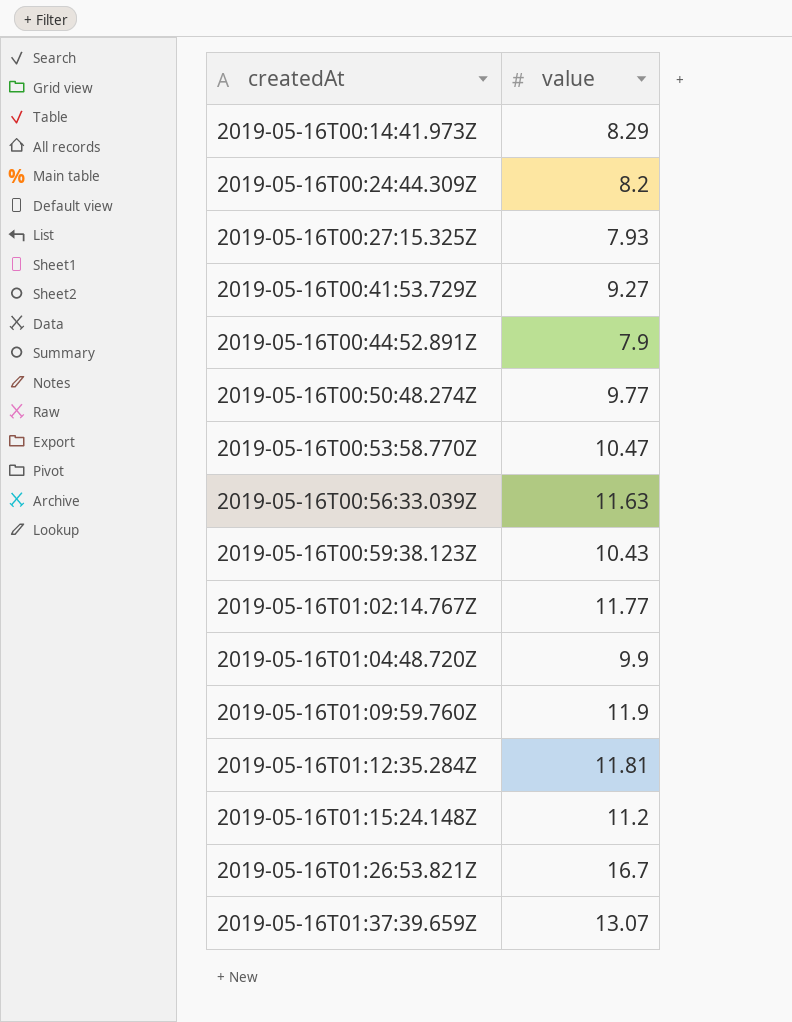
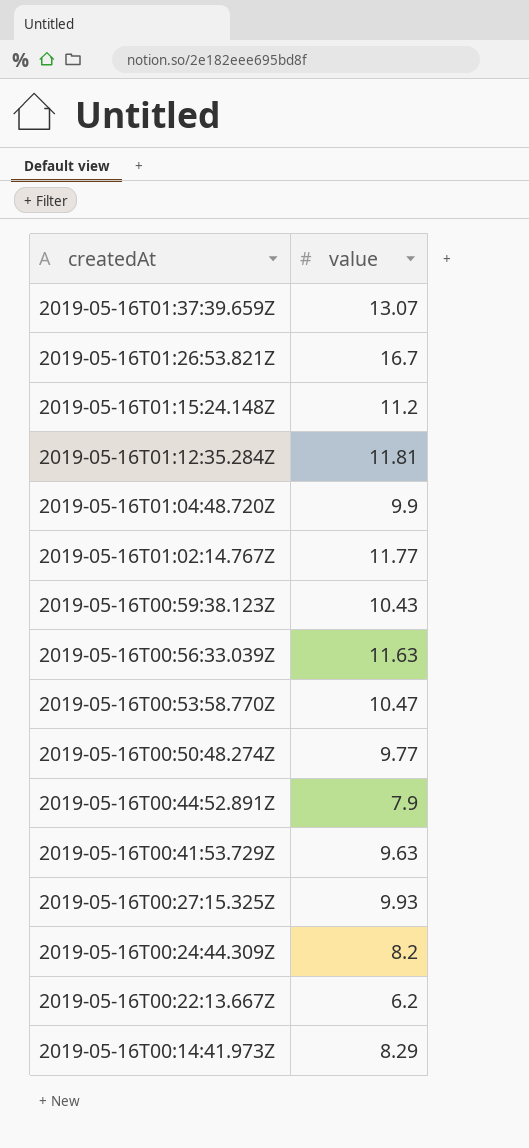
row order: createdAt ascending -> createdAt descending
row 2019-05-16T01:09:59.760Z: 11.9 -> none
2019-05-16T00:41:53.729Z | value: 9.27 -> 9.63
2019-05-16T00:27:15.325Z | value: 7.93 -> 9.93
row 2019-05-16T00:22:13.667Z: none -> 6.2

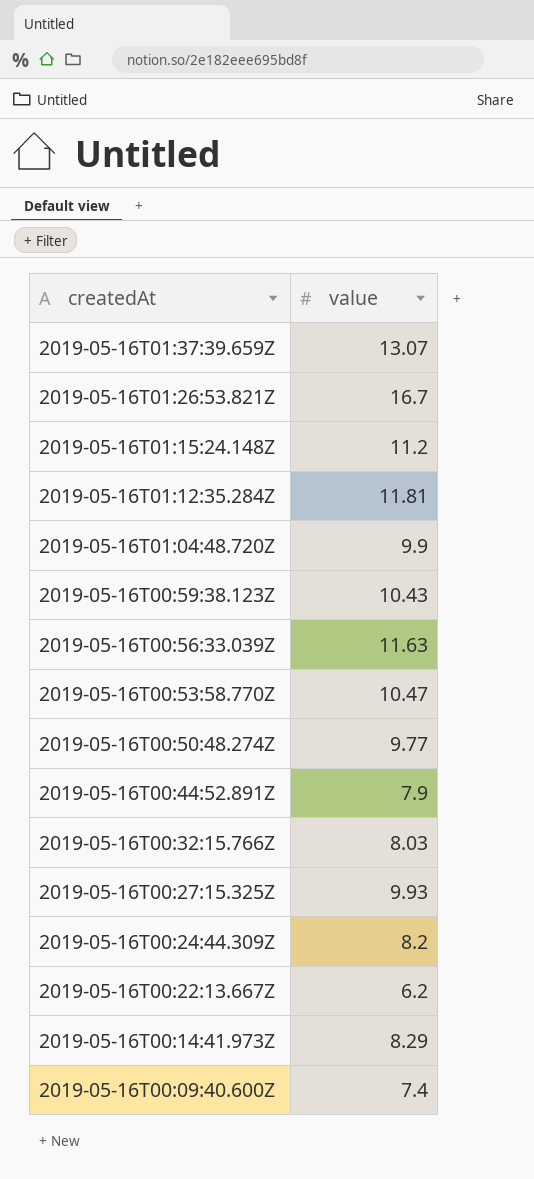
row 2019-05-16T01:02:14.767Z: 11.77 -> none
row 2019-05-16T00:41:53.729Z: 9.63 -> none
row 2019-05-16T00:32:15.766Z: none -> 8.03
row 2019-05-16T00:09:40.600Z: none -> 7.4

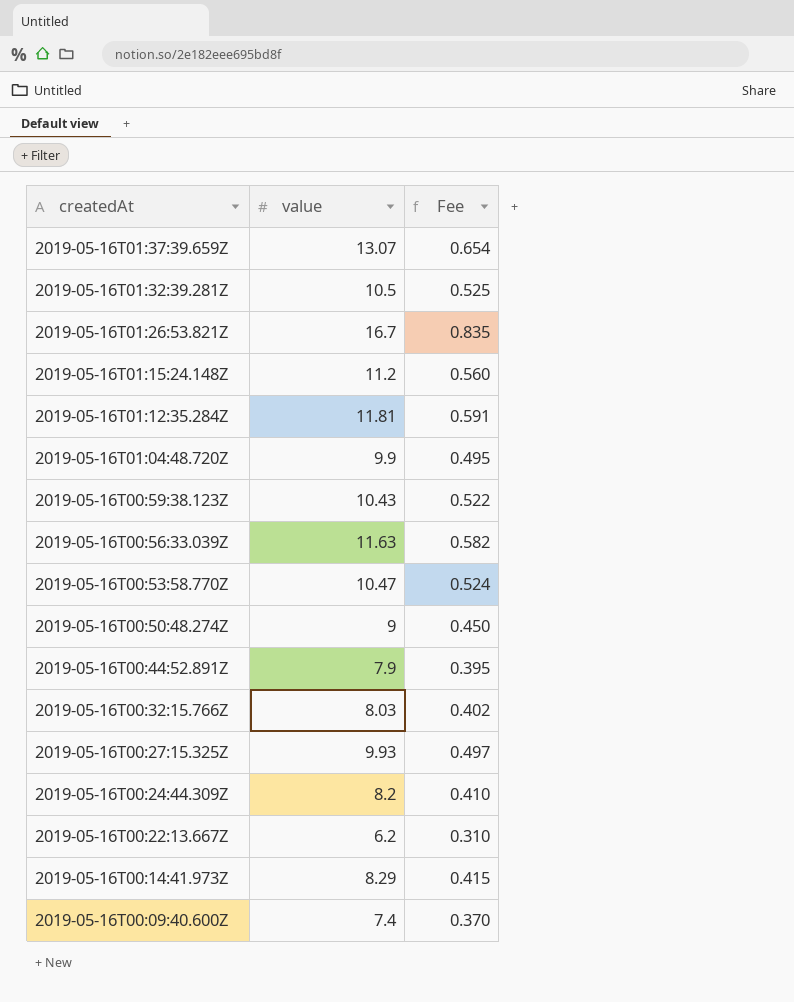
column Fee | formula: none -> [value] * 0.05
row 2019-05-16T01:32:39.281Z: none -> 10.5 | 0.525
2019-05-16T00:50:48.274Z | value: 9.77 -> 9

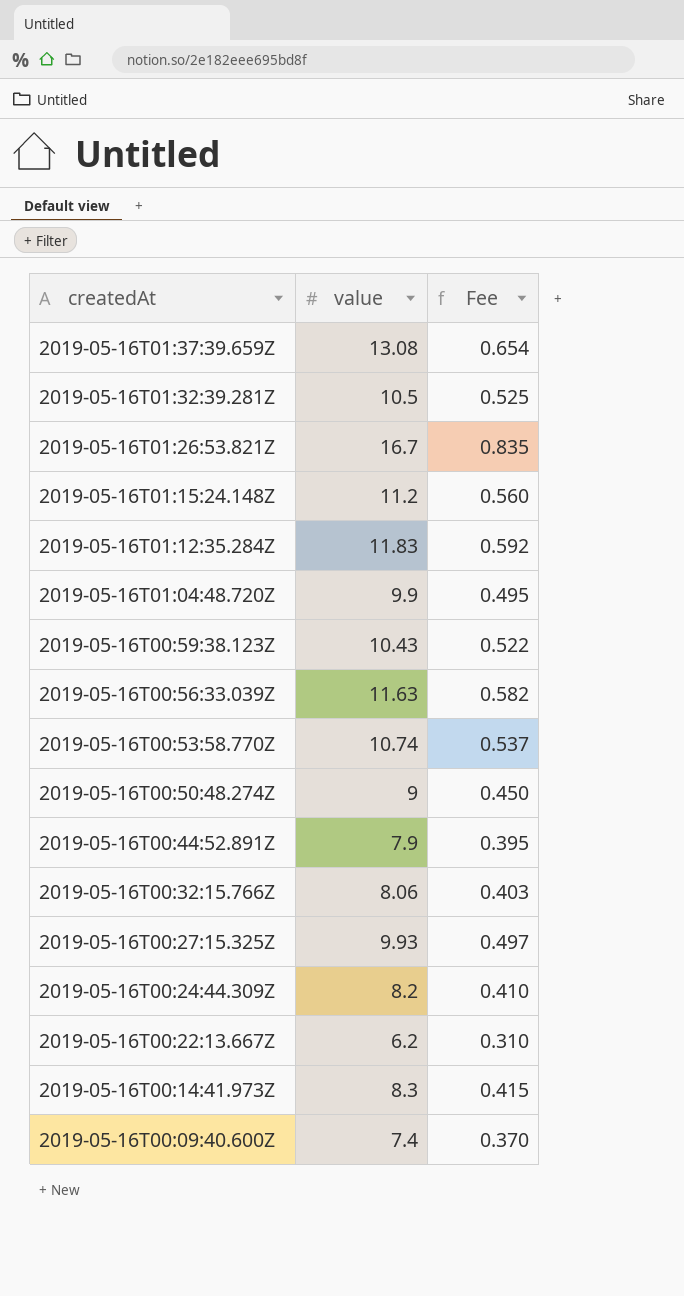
2019-05-16T01:37:39.659Z | value: 13.07 -> 13.08
2019-05-16T01:12:35.284Z | value: 11.81 -> 11.83
2019-05-16T01:12:35.284Z | Fee: 0.591 -> 0.592
2019-05-16T00:53:58.770Z | value: 10.47 -> 10.74
2019-05-16T00:53:58.770Z | Fee: 0.524 -> 0.537
2019-05-16T00:32:15.766Z | value: 8.03 -> 8.06
2019-05-16T00:32:15.766Z | Fee: 0.402 -> 0.403
2019-05-16T00:14:41.973Z | value: 8.29 -> 8.3

